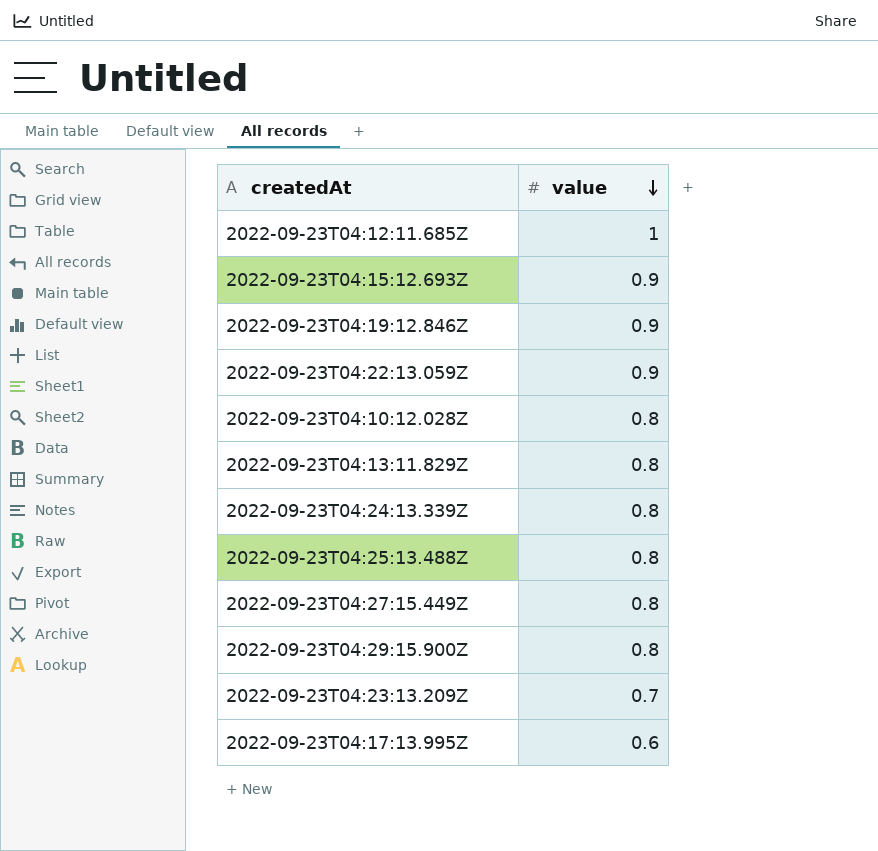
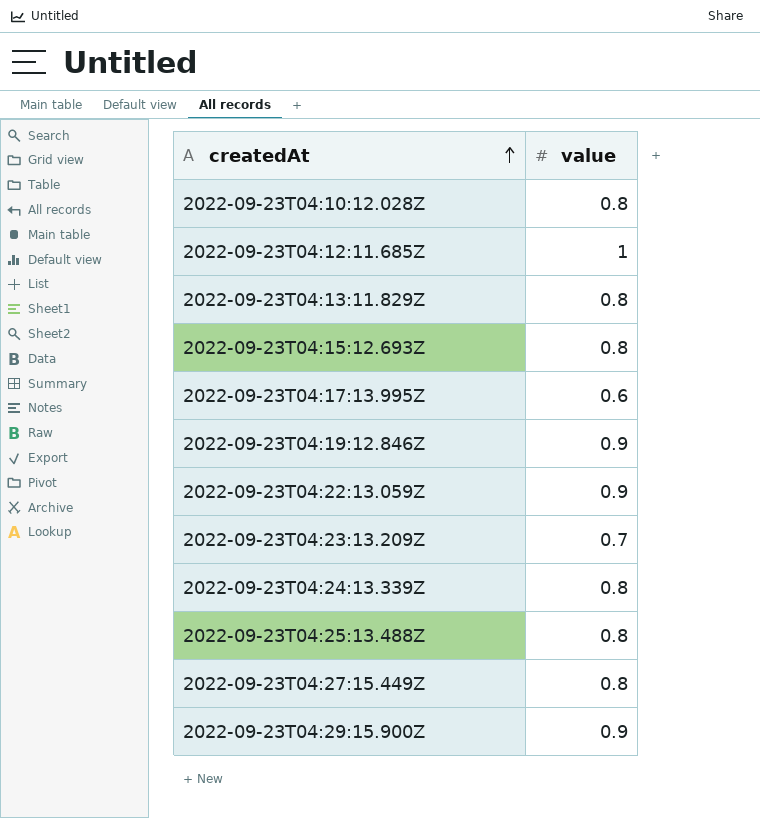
row order: value descending -> createdAt ascending
2022-09-23T04:15:12.693Z | value: 0.9 -> 0.8
2022-09-23T04:29:15.900Z | value: 0.8 -> 0.9

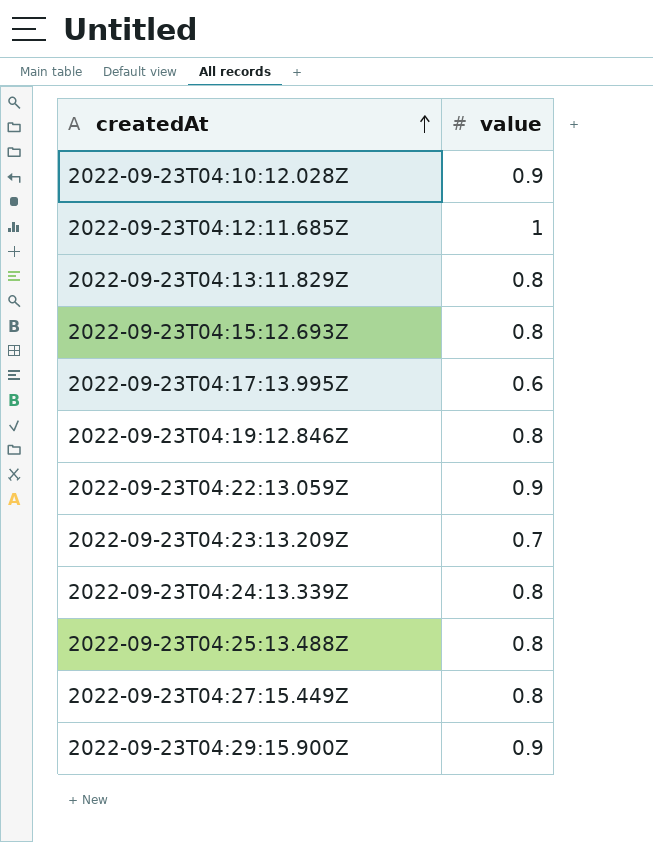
2022-09-23T04:10:12.028Z | value: 0.8 -> 0.9
2022-09-23T04:19:12.846Z | value: 0.9 -> 0.8

